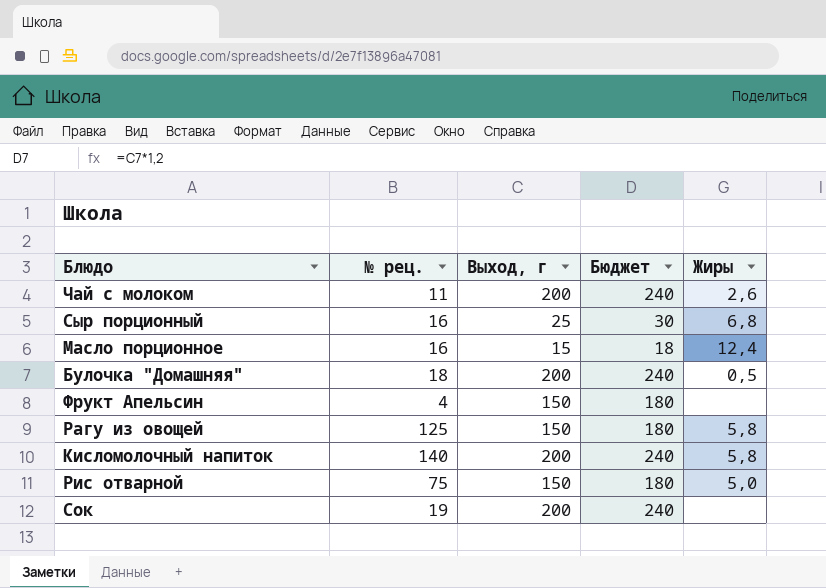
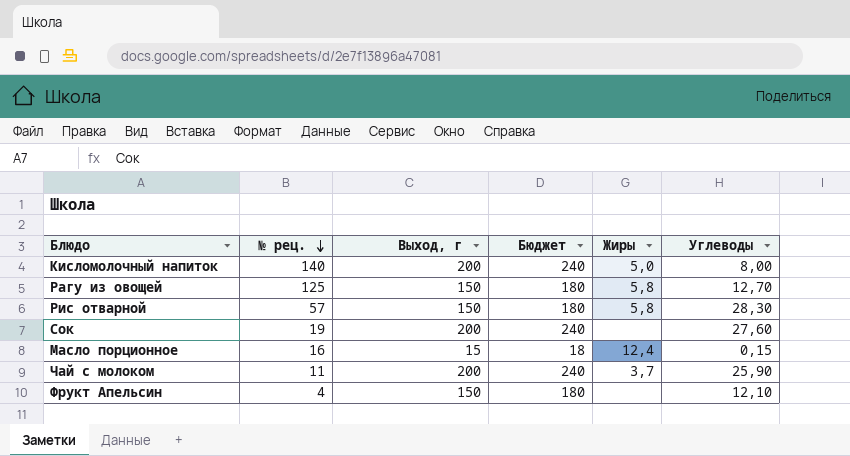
row order: none -> № рец. descending
column Углеводы | position: none -> 6
row Сыр порционный: 16 | 25 | 30 | 6,8 -> none
row Булочка "Домашняя": 18 | 200 | 240 | 0,5 -> none
Кисломолочный напиток | Жиры: 5,8 -> 5,0
Рис отварной | № рец.: 75 -> 57
Рис отварной | Жиры: 5,0 -> 5,8
Чай с молоком | Жиры: 2,6 -> 3,7

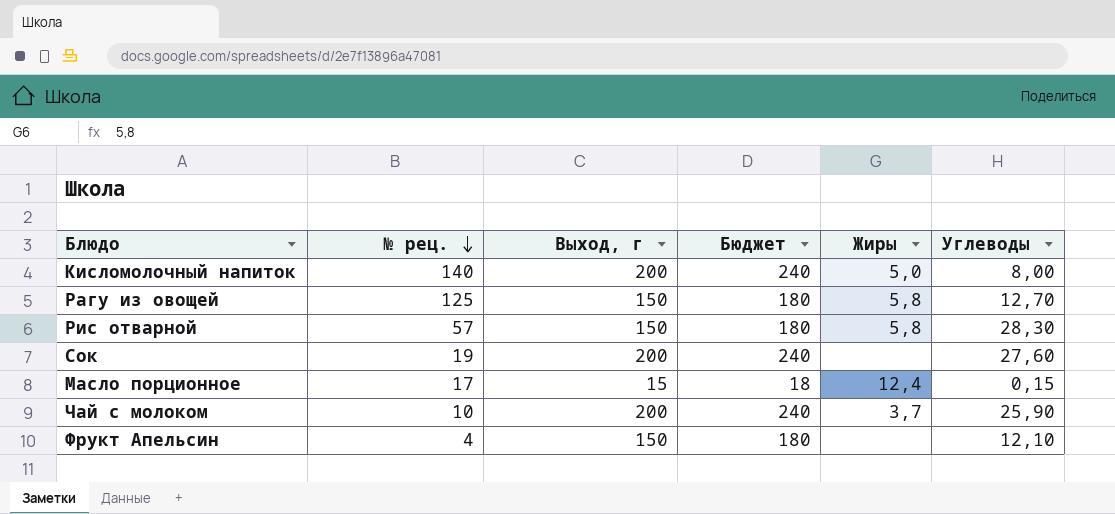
Масло порционное | № рец.: 16 -> 17
Чай с молоком | № рец.: 11 -> 10

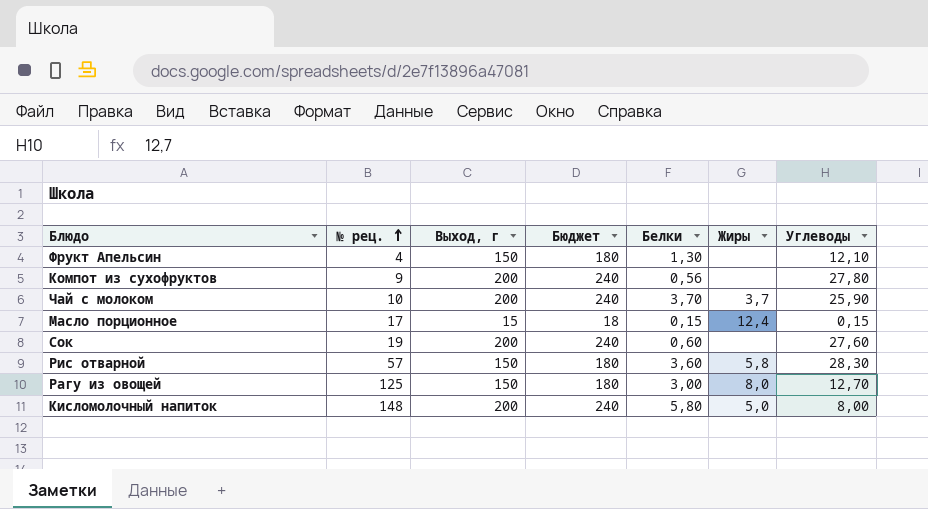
row order: № рец. descending -> № рец. ascending
column Белки | position: none -> 5
row Компот из сухофруктов: none -> 9 | 200 | 240 | 0,56 | none | 27,80
Рагу из овощей | Жиры: 5,8 -> 8,0
Кисломолочный напиток | № рец.: 140 -> 148

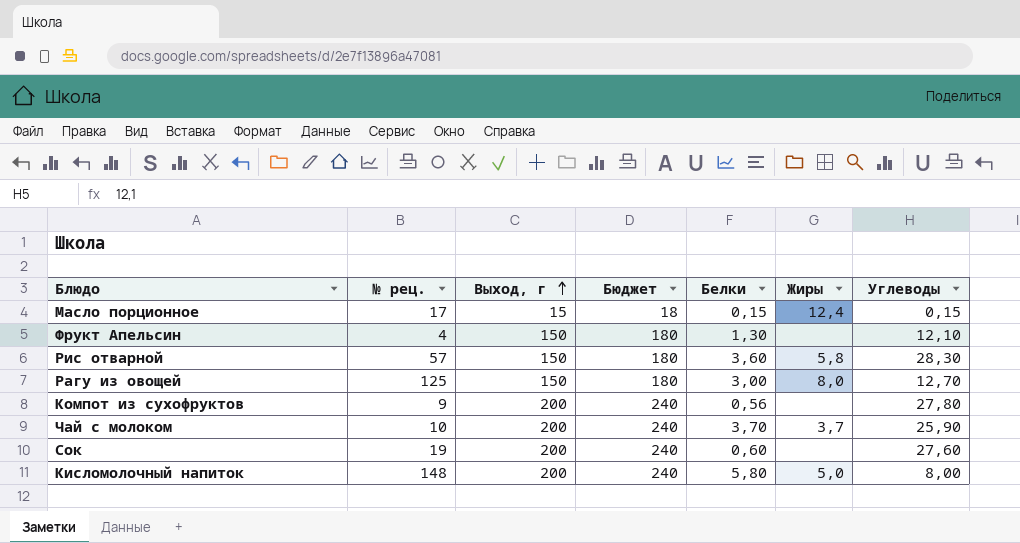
row order: № рец. ascending -> Выход, г ascending

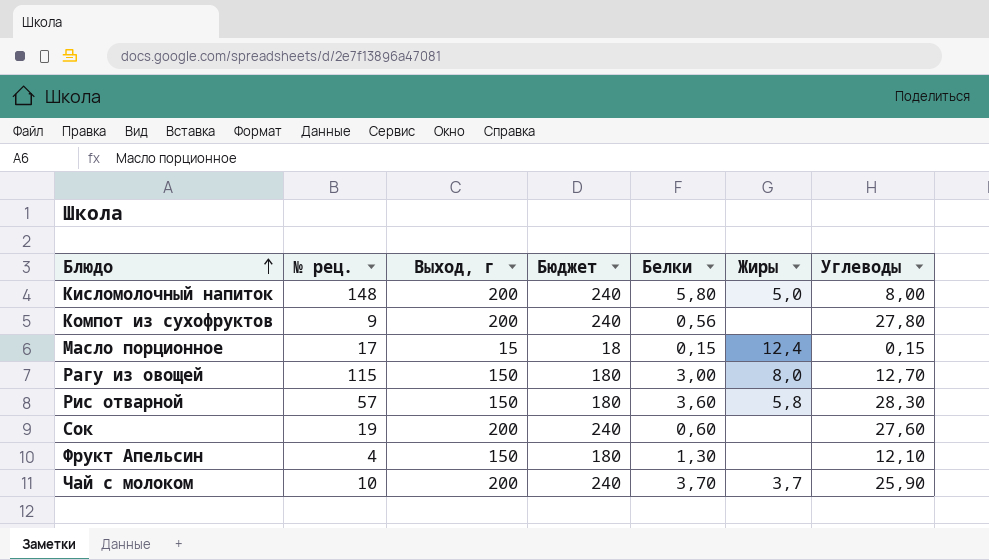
row order: Выход, г ascending -> Блюдо ascending
Рагу из овощей | № рец.: 125 -> 115

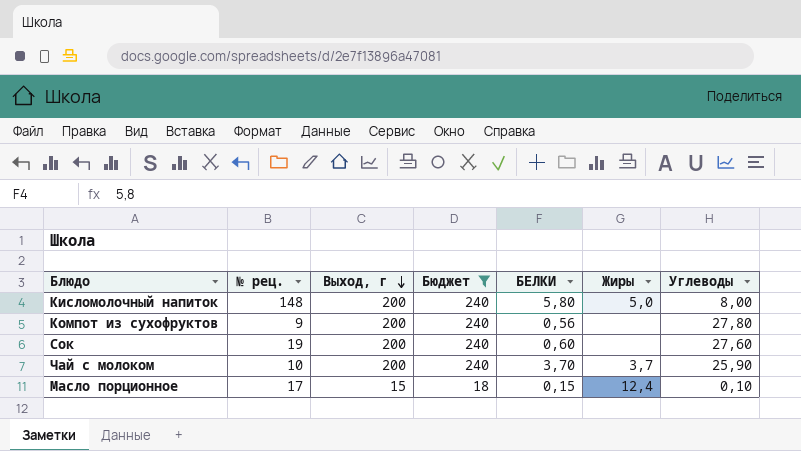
filter: none -> Бюджет != 180
row order: Блюдо ascending -> Выход, г descending
column name: Белки -> БЕЛКИ
Масло порционное | Углеводы: 0,15 -> 0,10

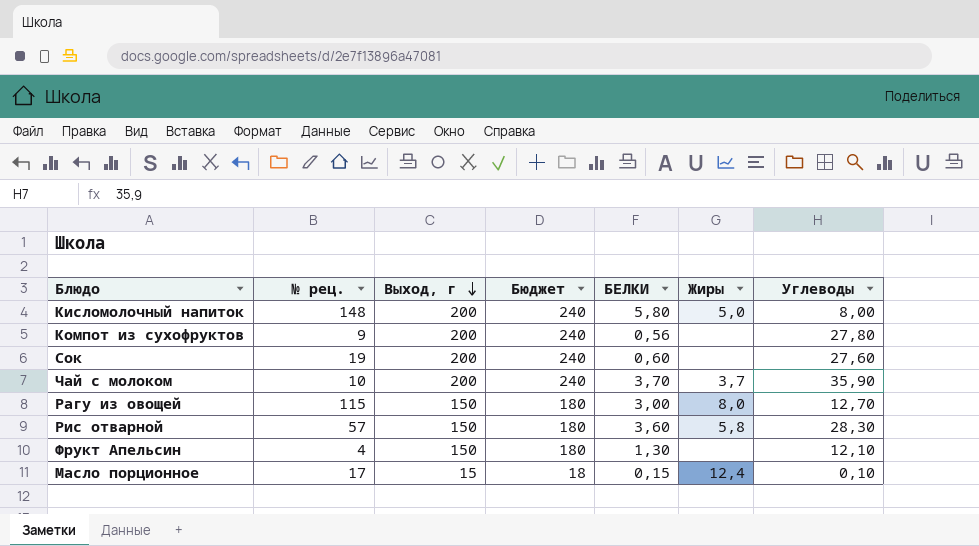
filter: Бюджет != 180 -> none
Чай с молоком | Углеводы: 25,90 -> 35,90

